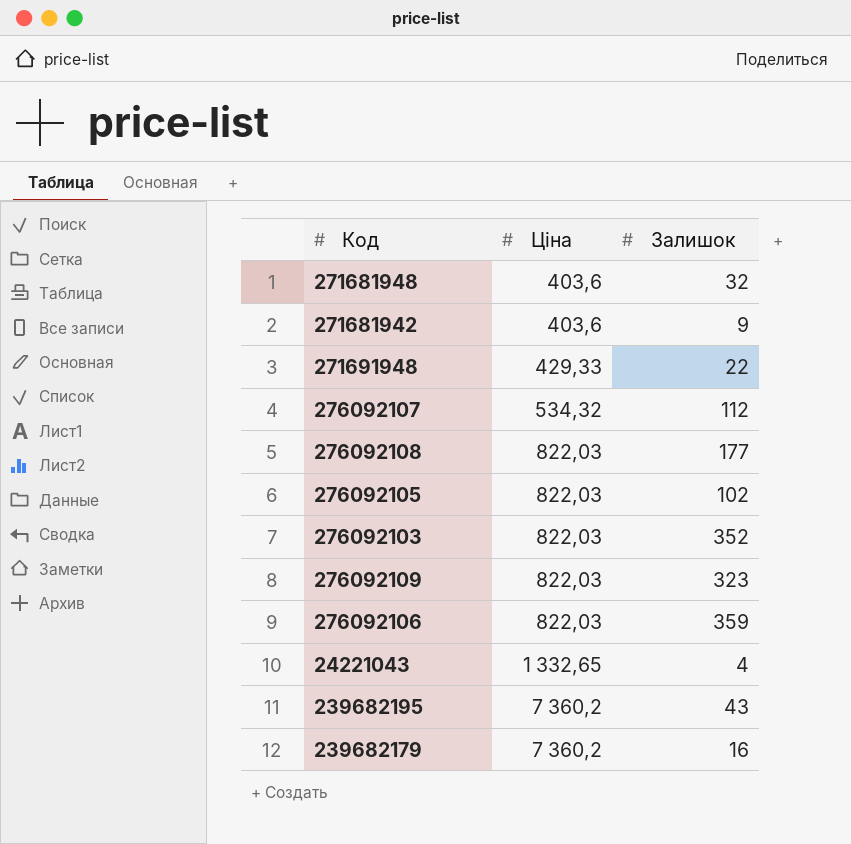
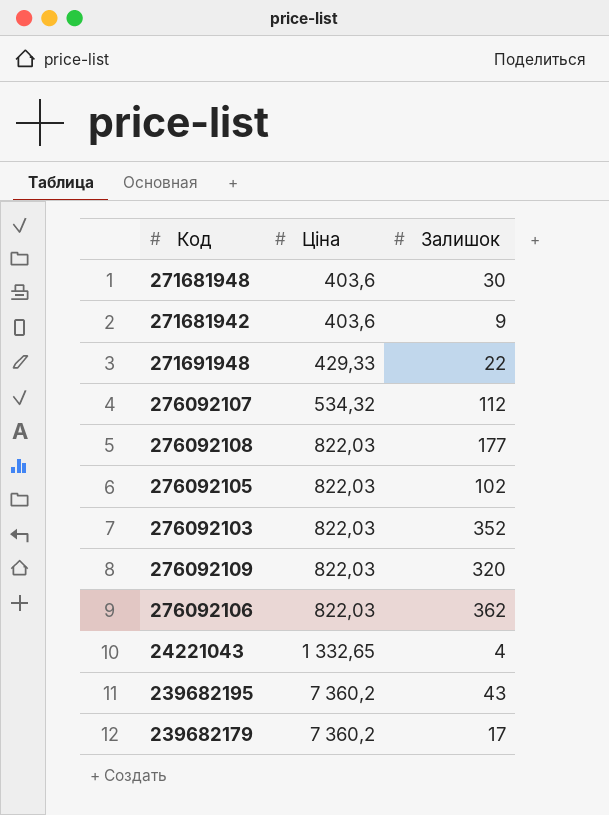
271681948 | Залишок: 32 -> 30
276092109 | Залишок: 323 -> 320
276092106 | Залишок: 359 -> 362
239682179 | Залишок: 16 -> 17

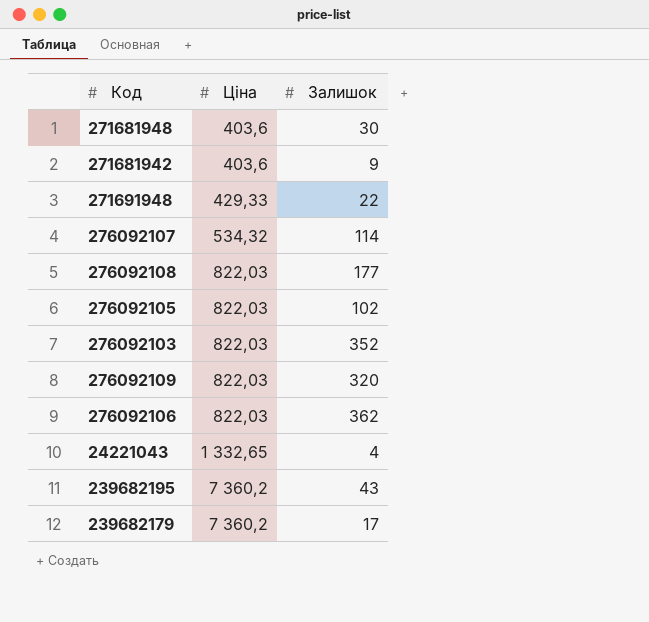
276092107 | Залишок: 112 -> 114

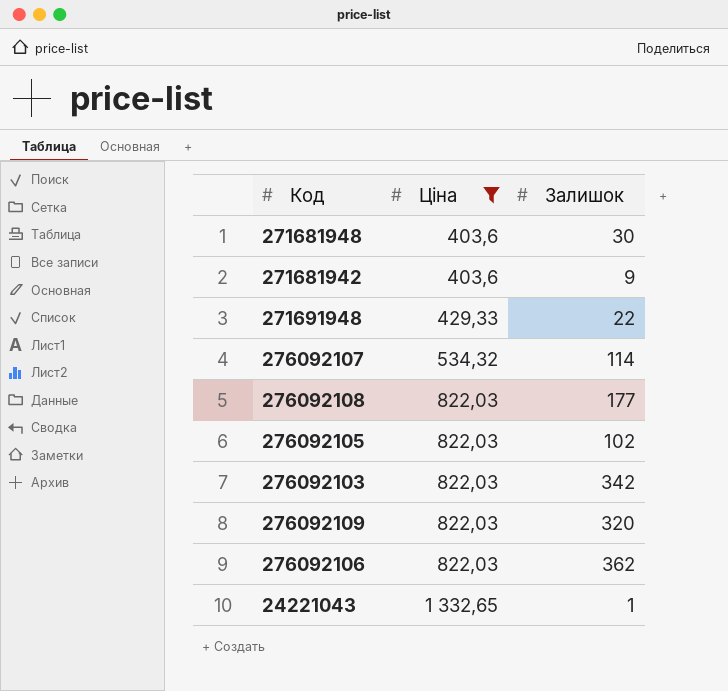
filter: none -> Ціна != 7 360,2
276092103 | Залишок: 352 -> 342
24221043 | Залишок: 4 -> 1

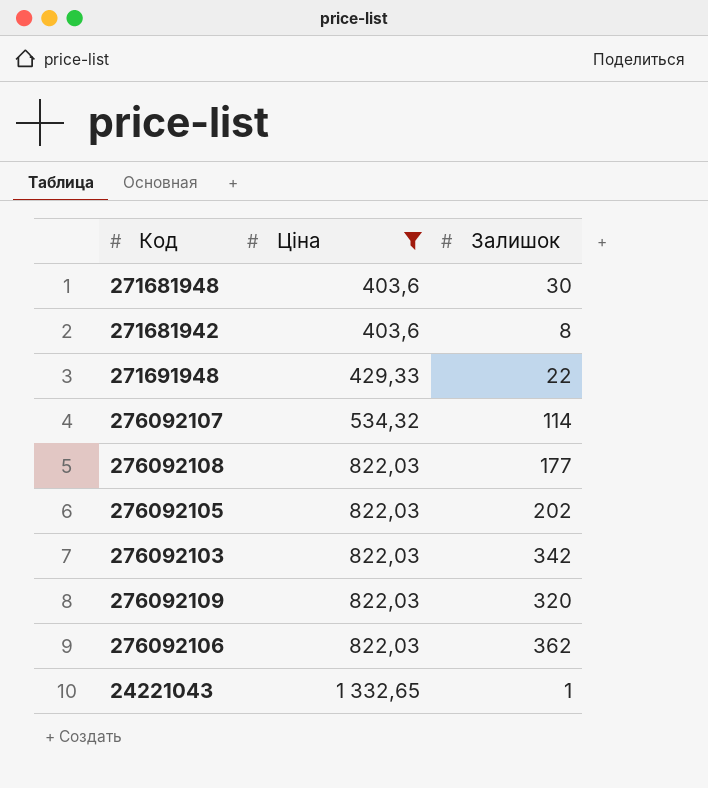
271681942 | Залишок: 9 -> 8
276092105 | Залишок: 102 -> 202

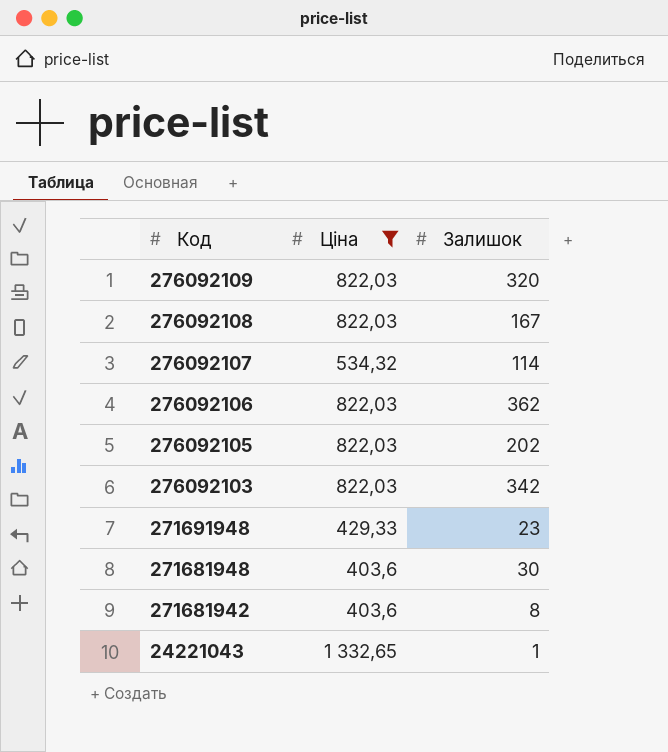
row order: Ціна ascending -> Код descending
276092108 | Залишок: 177 -> 167
271691948 | Залишок: 22 -> 23

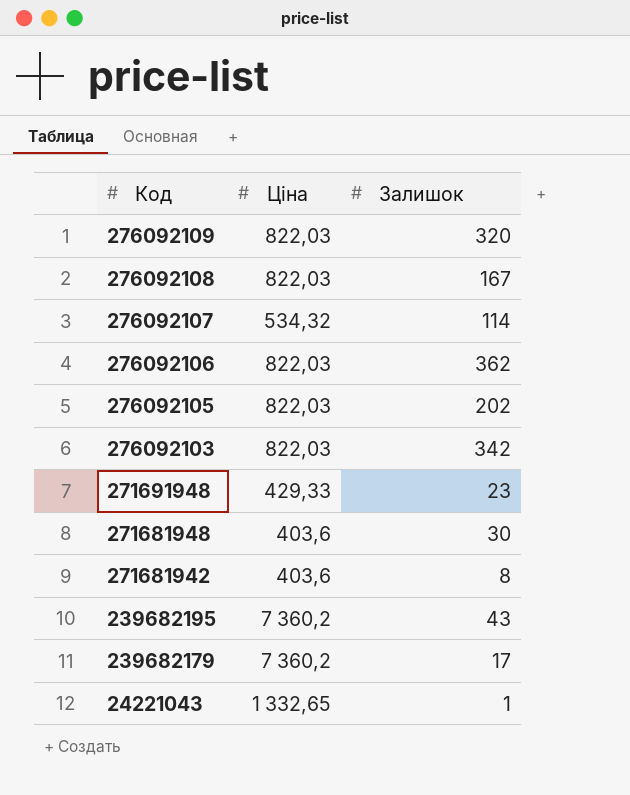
filter: Ціна != 7 360,2 -> none

